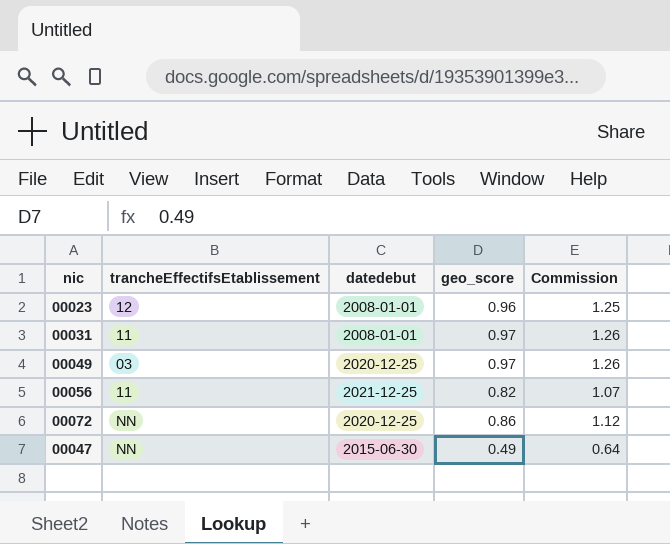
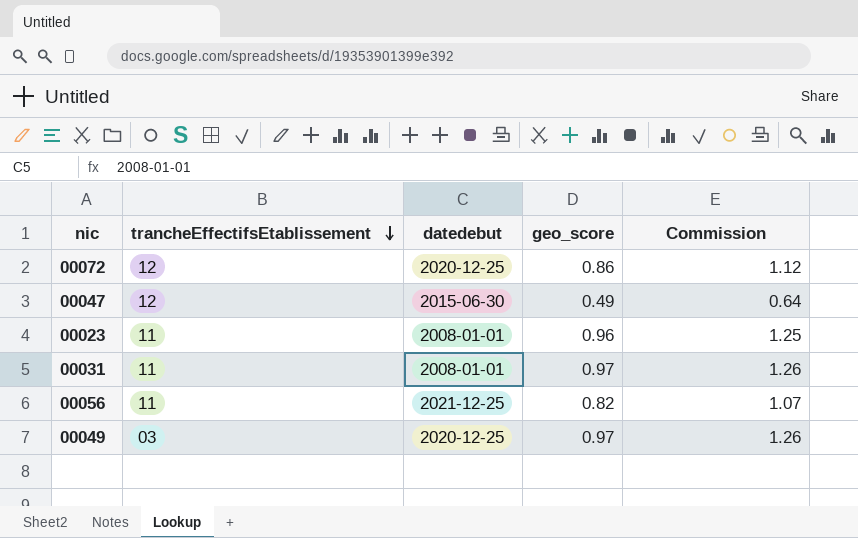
row order: none -> trancheEffectifsEtablissement descending
00072 | trancheEffectifsEtablissement: NN -> 12
00047 | trancheEffectifsEtablissement: NN -> 12
00023 | trancheEffectifsEtablissement: 12 -> 11

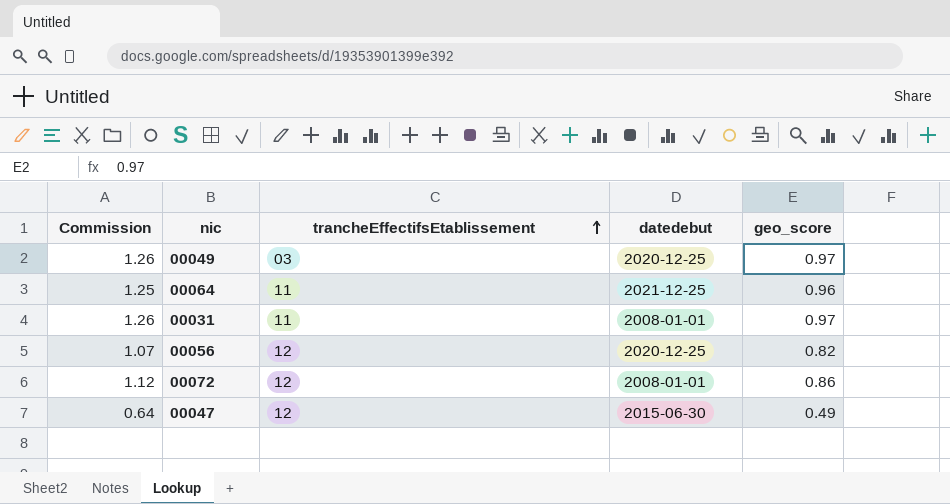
row order: trancheEffectifsEtablissement descending -> trancheEffectifsEtablissement ascending
column Commission | position: 5 -> 1
row 00023: 11 | 2008-01-01 | 0.96 | 1.25 -> none
row 00064: none -> 1.25 | 11 | 2021-12-25 | 0.96
00056 | trancheEffectifsEtablissement: 11 -> 12
00056 | datedebut: 2021-12-25 -> 2020-12-25
00072 | datedebut: 2020-12-25 -> 2008-01-01

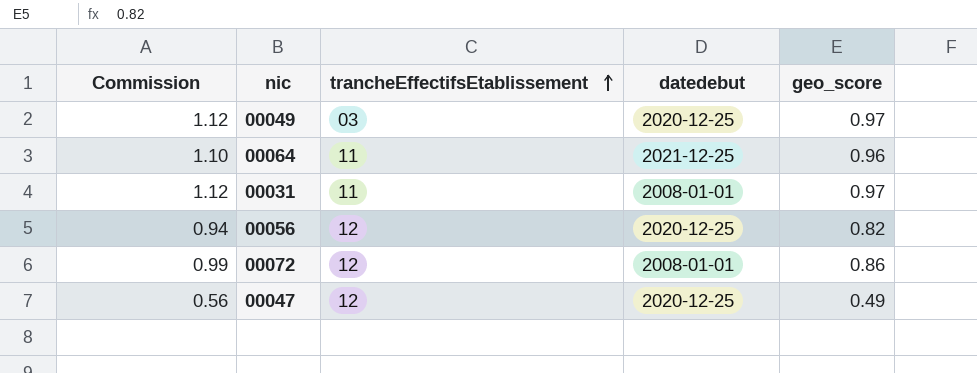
column Commission | formula: [geo_score] * 1.3 -> [geo_score] * 1.15
00047 | datedebut: 2015-06-30 -> 2020-12-25

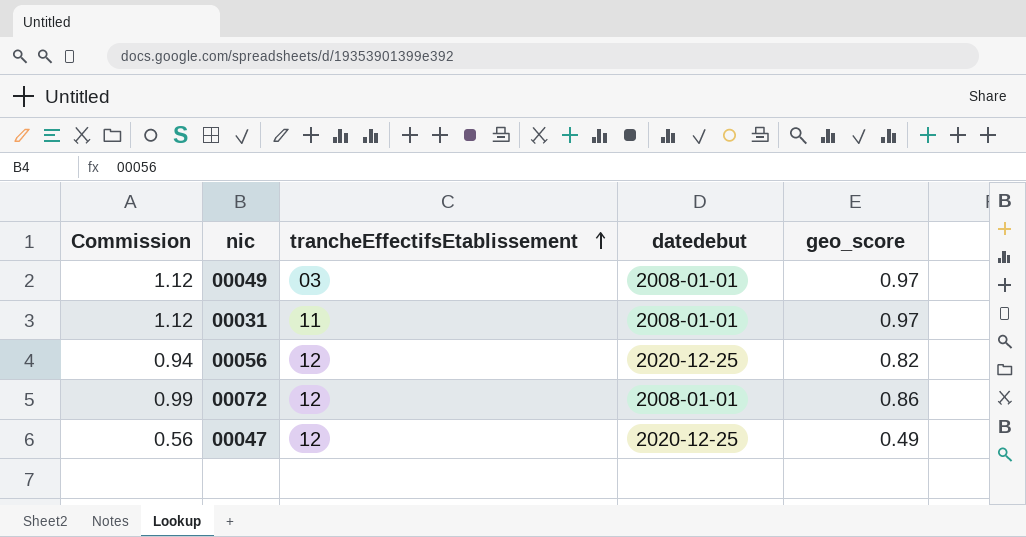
row 00064: 1.10 | 11 | 2021-12-25 | 0.96 -> none
00049 | datedebut: 2020-12-25 -> 2008-01-01

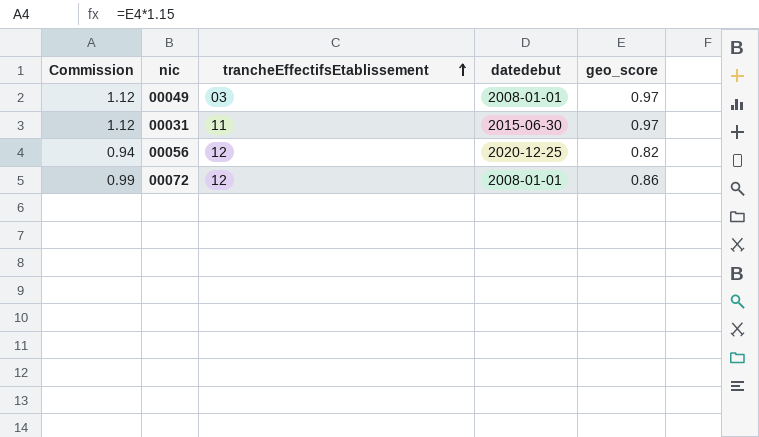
row 00047: 0.56 | 12 | 2020-12-25 | 0.49 -> none
00031 | datedebut: 2008-01-01 -> 2015-06-30

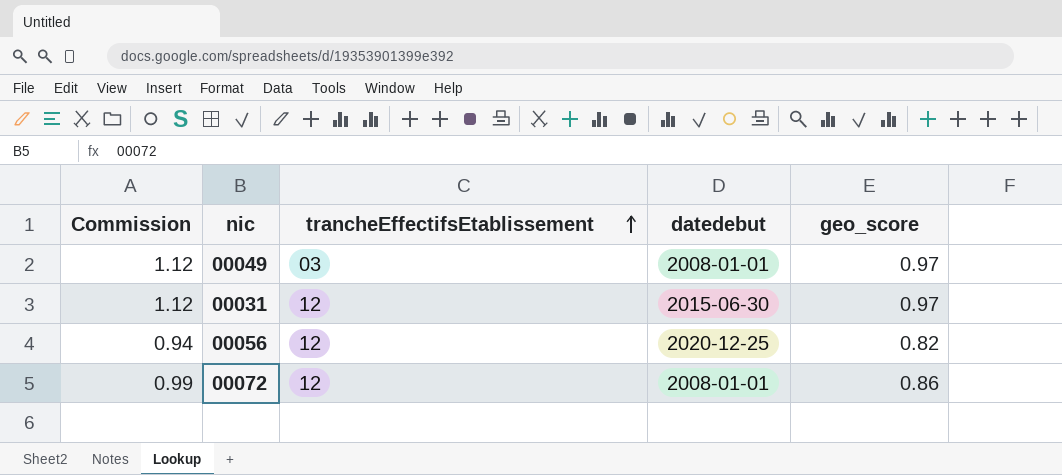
00031 | trancheEffectifsEtablissement: 11 -> 12

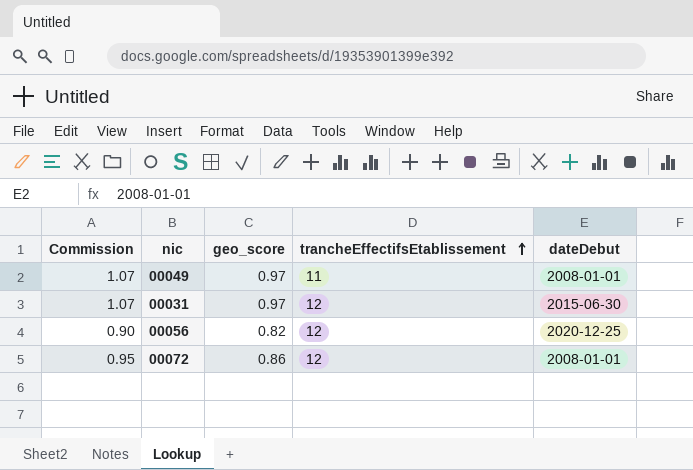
column Commission | formula: [geo_score] * 1.15 -> [geo_score] * 1.1
column geo_score | position: 5 -> 3
column name: datedebut -> dateDebut
00049 | trancheEffectifsEtablissement: 03 -> 11

